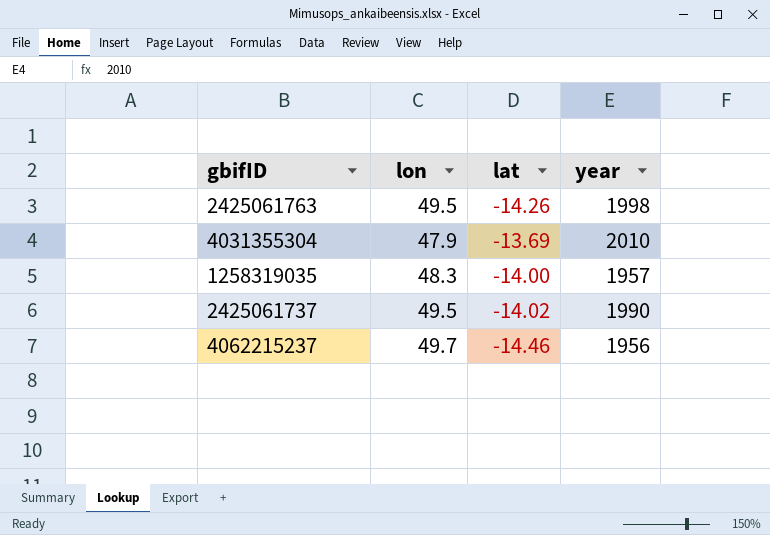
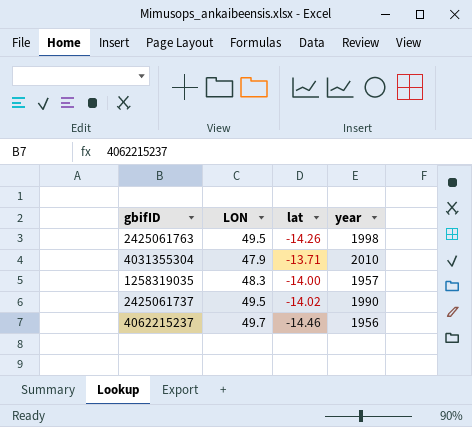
column name: lon -> LON
4031355304 | lat: -13.69 -> -13.71

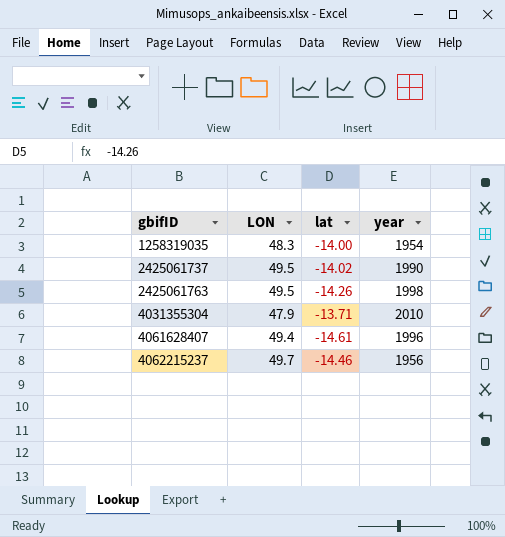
row order: none -> gbifID ascending
1258319035 | year: 1957 -> 1954
row 4061628407: none -> 49.4 | -14.61 | 1996

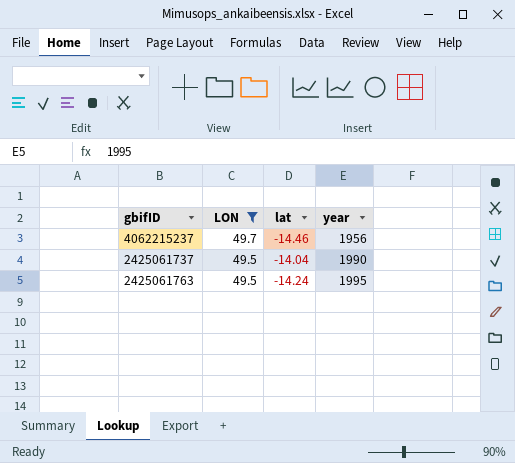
filter: none -> LON >= 49.5
row order: gbifID ascending -> LON descending
2425061737 | lat: -14.02 -> -14.04
2425061763 | lat: -14.26 -> -14.24
2425061763 | year: 1998 -> 1995

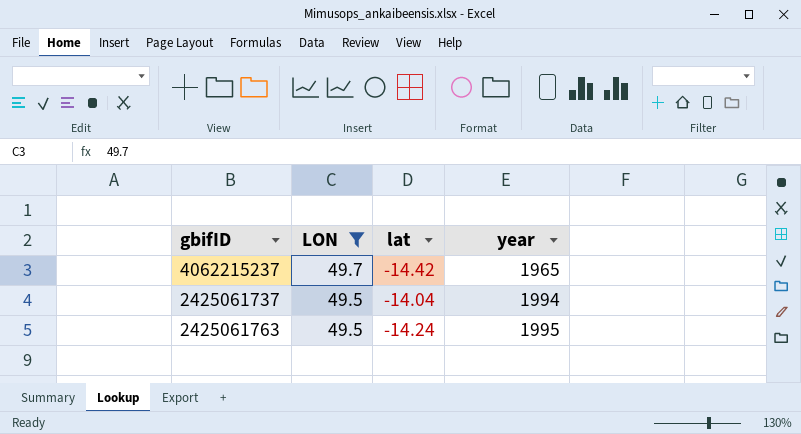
4062215237 | lat: -14.46 -> -14.42
4062215237 | year: 1956 -> 1965
2425061737 | year: 1990 -> 1994

